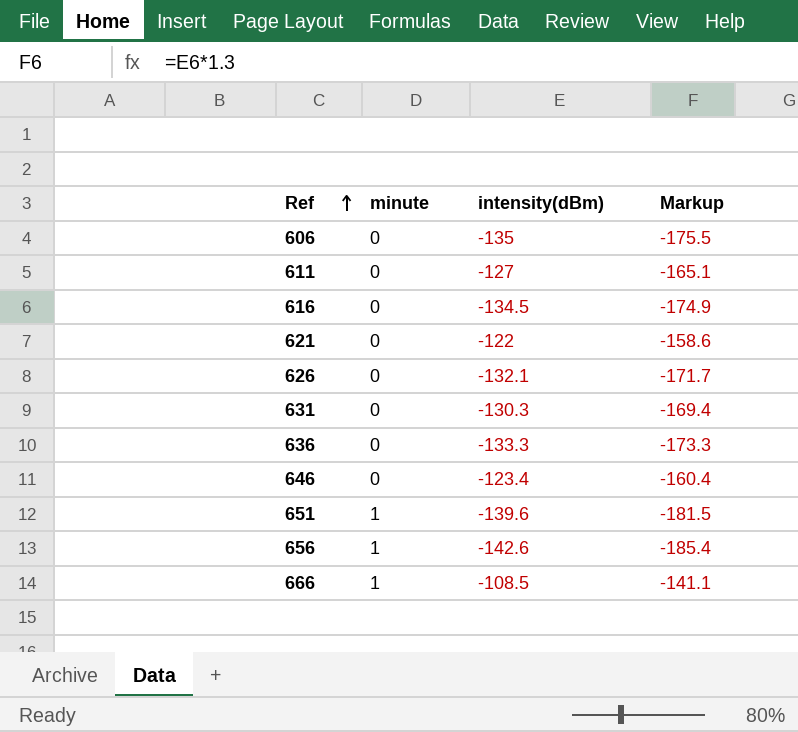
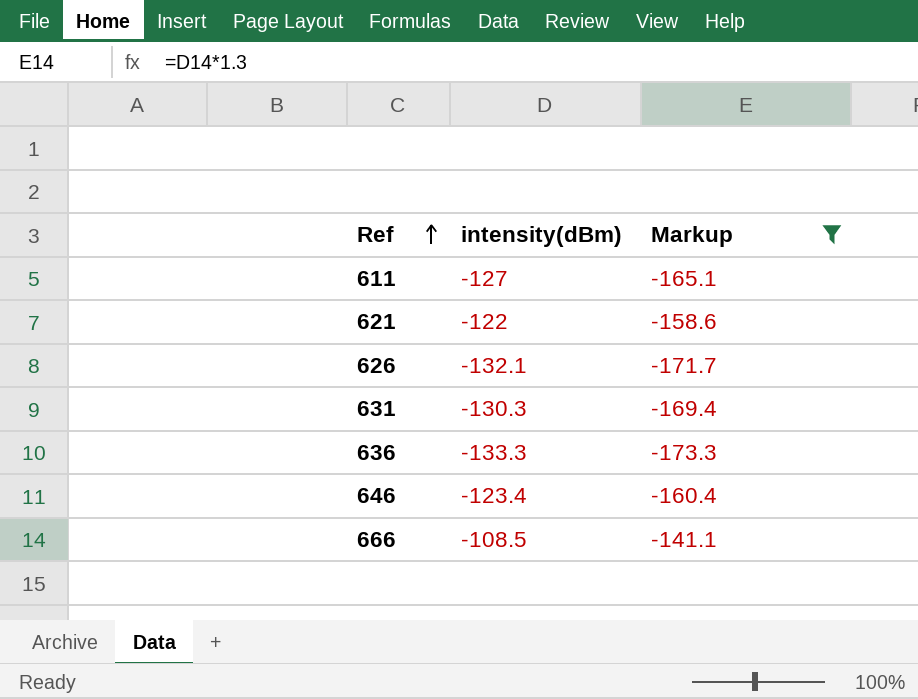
filter: none -> Markup >= -173.3
column minute | position: 2 -> none

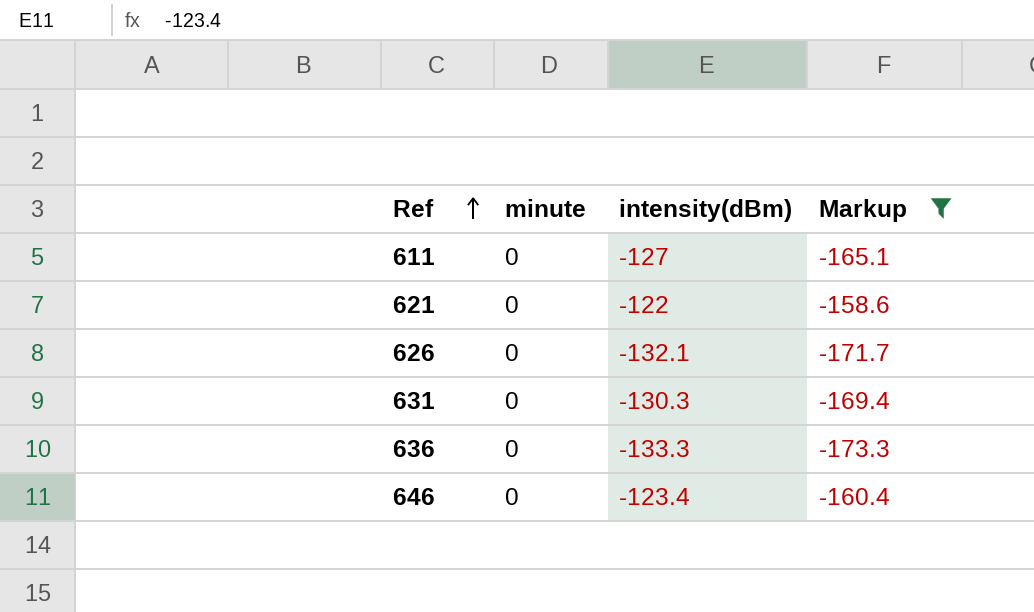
column minute | position: none -> 2
row 666: -108.5 | -141.1 -> none

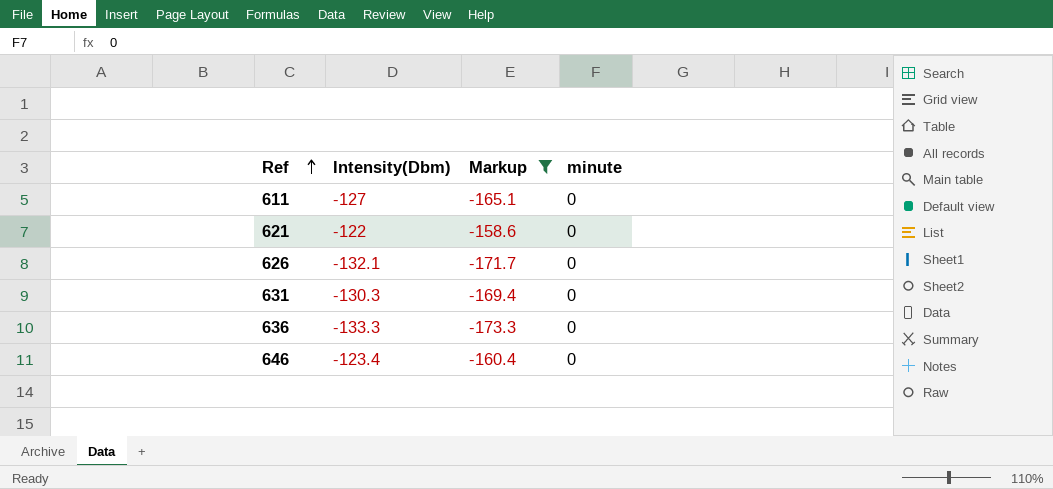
column name: intensity(dBm) -> Intensity(Dbm)
column minute | position: 2 -> 4

